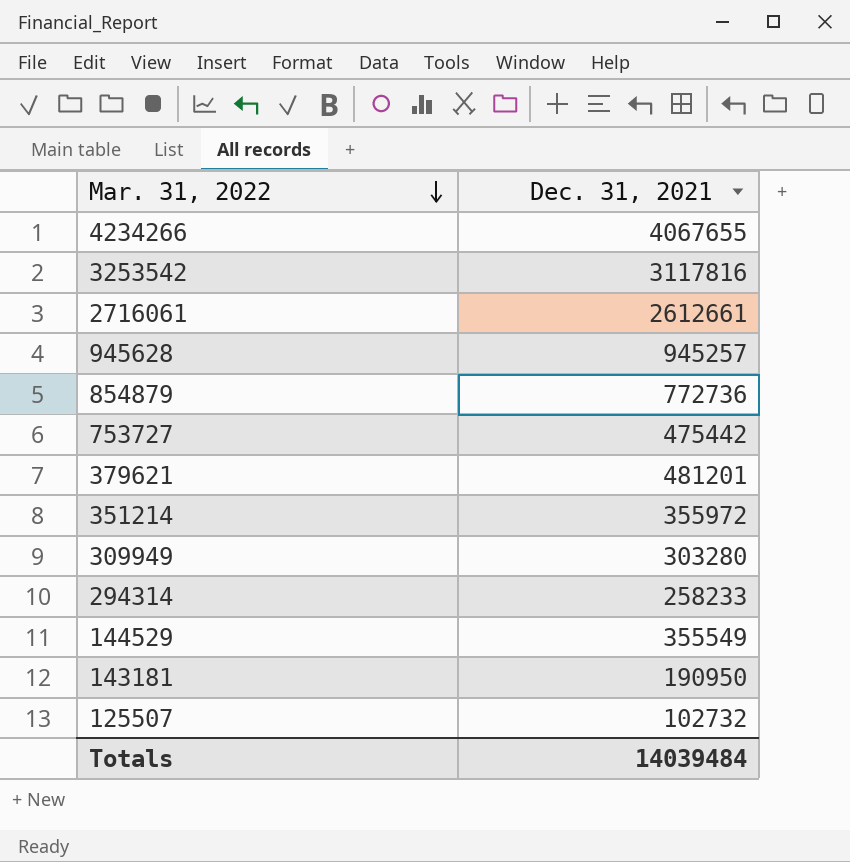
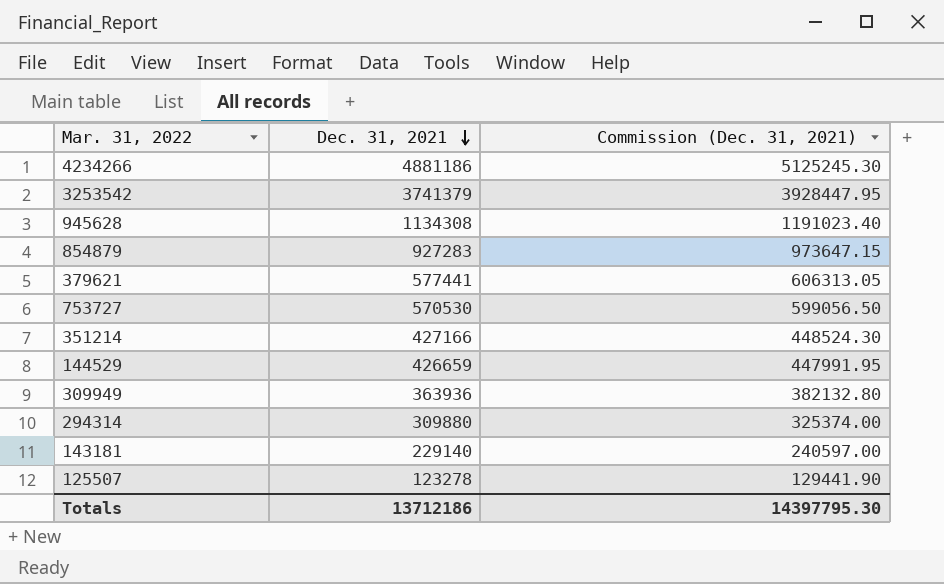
row order: Mar. 31, 2022 descending -> Dec. 31, 2021 descending
column Commission (Dec. 31, 2021) | formula: none -> [Dec. 31, 2021] * 1.05
row 2716061: 2612661 -> none
4234266 | Dec. 31, 2021: 4067655 -> 4881186
3253542 | Dec. 31, 2021: 3117816 -> 3741379
945628 | Dec. 31, 2021: 945257 -> 1134308
854879 | Dec. 31, 2021: 772736 -> 927283
379621 | Dec. 31, 2021: 481201 -> 577441
753727 | Dec. 31, 2021: 475442 -> 570530
351214 | Dec. 31, 2021: 355972 -> 427166
144529 | Dec. 31, 2021: 355549 -> 426659
309949 | Dec. 31, 2021: 303280 -> 363936
294314 | Dec. 31, 2021: 258233 -> 309880
143181 | Dec. 31, 2021: 190950 -> 229140
125507 | Dec. 31, 2021: 102732 -> 123278
Totals | Dec. 31, 2021: 14039484 -> 13712186

